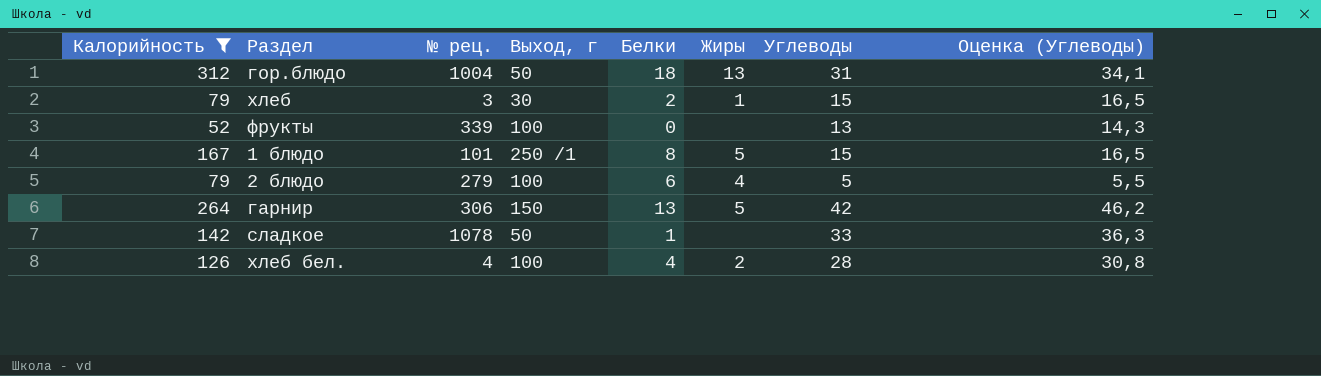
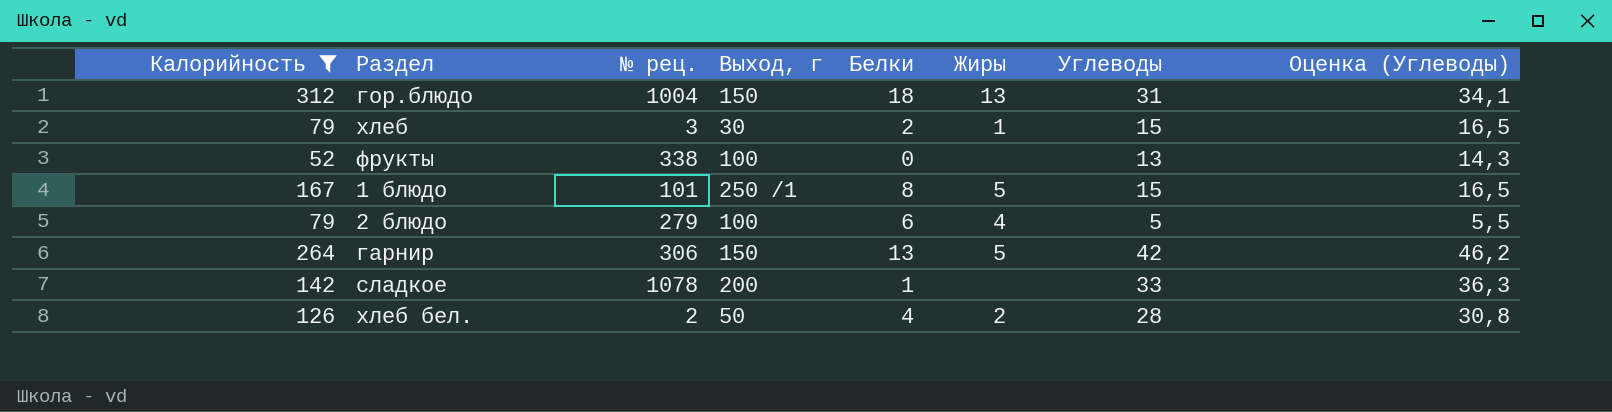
гор.блюдо | Выход, г: 50 -> 150
фрукты | № рец.: 339 -> 338
сладкое | Выход, г: 50 -> 200
хлеб бел. | № рец.: 4 -> 2
хлеб бел. | Выход, г: 100 -> 50

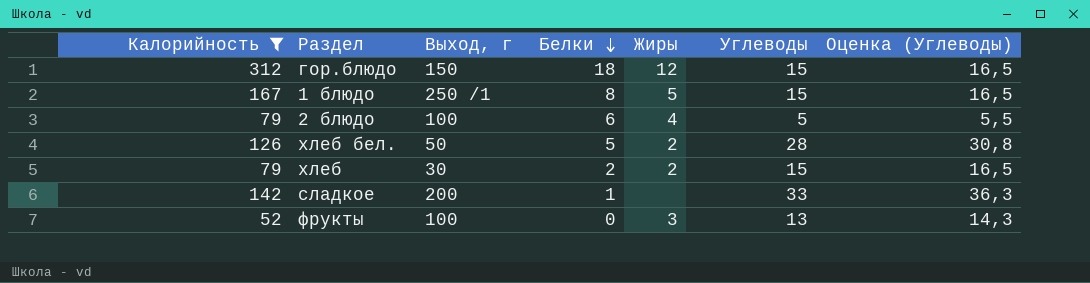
row order: none -> Белки descending
column № рец. | position: 3 -> none
row гарнир: 264 | 306 | 150 | 13 | 5 | 42 | 46,2 -> none
гор.блюдо | Жиры: 13 -> 12
гор.блюдо | Углеводы: 31 -> 15
гор.блюдо | Оценка (Углеводы): 34,1 -> 16,5
хлеб бел. | Белки: 4 -> 5
хлеб | Жиры: 1 -> 2
фрукты | Жиры: none -> 3

